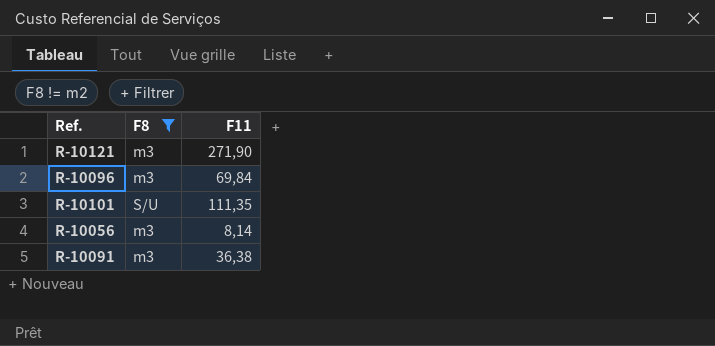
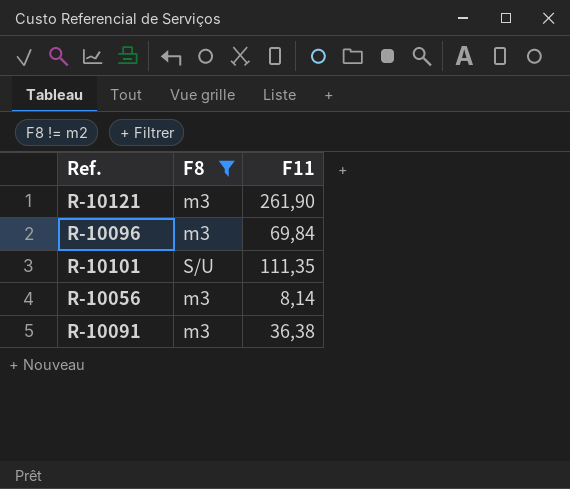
R-10121 | F11: 271,90 -> 261,90

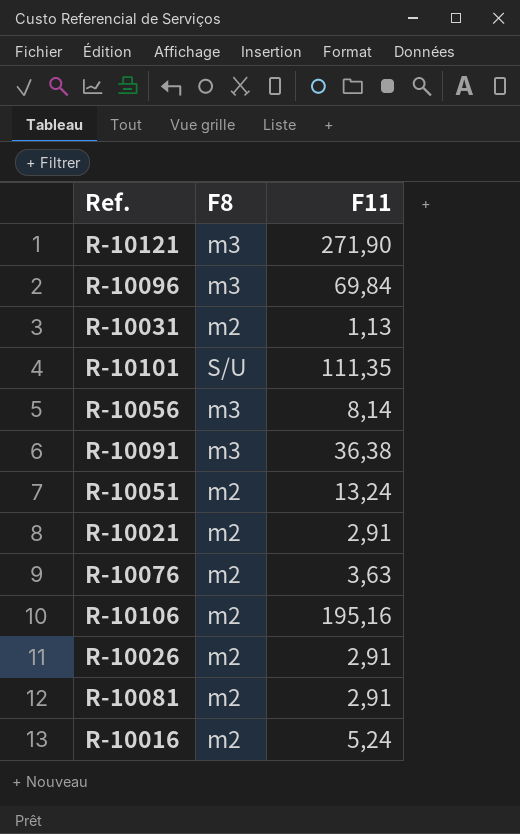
filter: F8 != m2 -> none
R-10121 | F11: 261,90 -> 271,90

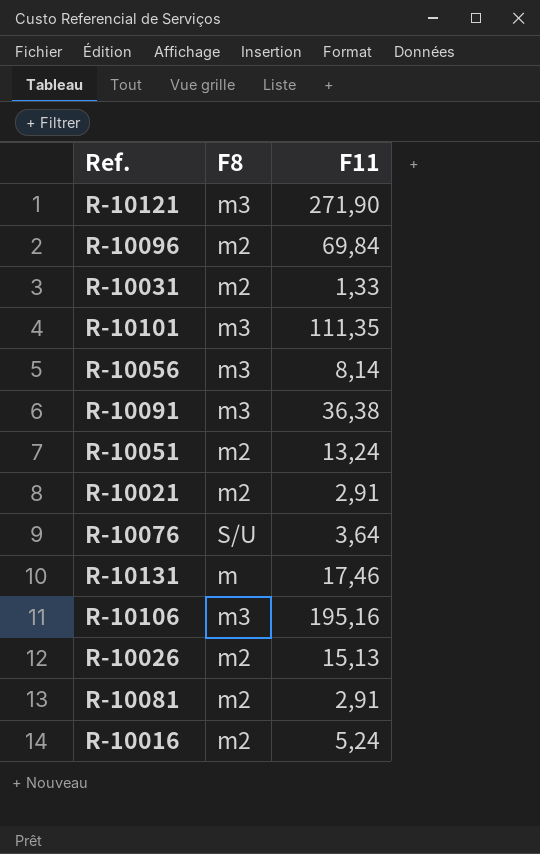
R-10096 | F8: m3 -> m2
R-10031 | F11: 1,13 -> 1,33
R-10101 | F8: S/U -> m3
R-10076 | F8: m2 -> S/U
R-10076 | F11: 3,63 -> 3,64
row R-10131: none -> m | 17,46
R-10106 | F8: m2 -> m3
R-10026 | F11: 2,91 -> 15,13

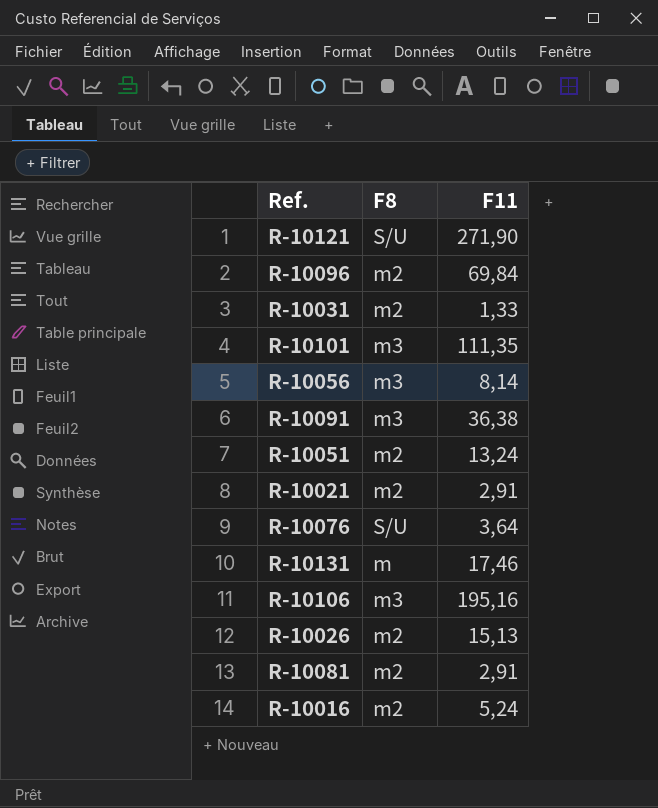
R-10121 | F8: m3 -> S/U

